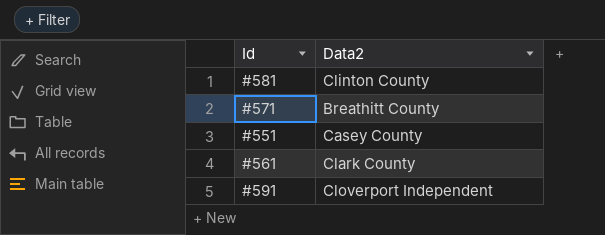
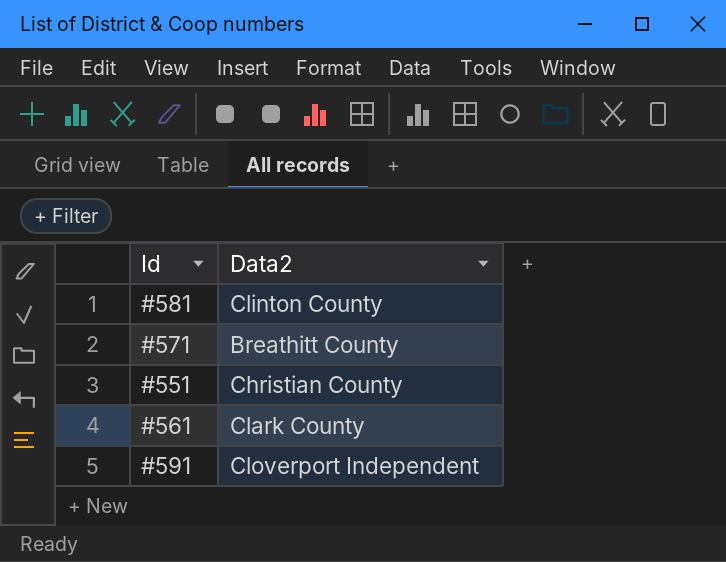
#551 | Data2: Casey County -> Christian County

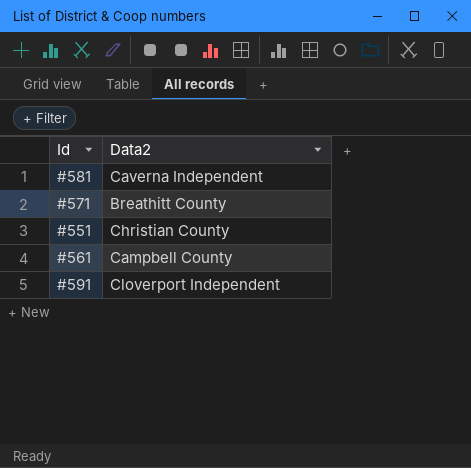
#581 | Data2: Clinton County -> Caverna Independent
#561 | Data2: Clark County -> Campbell County

